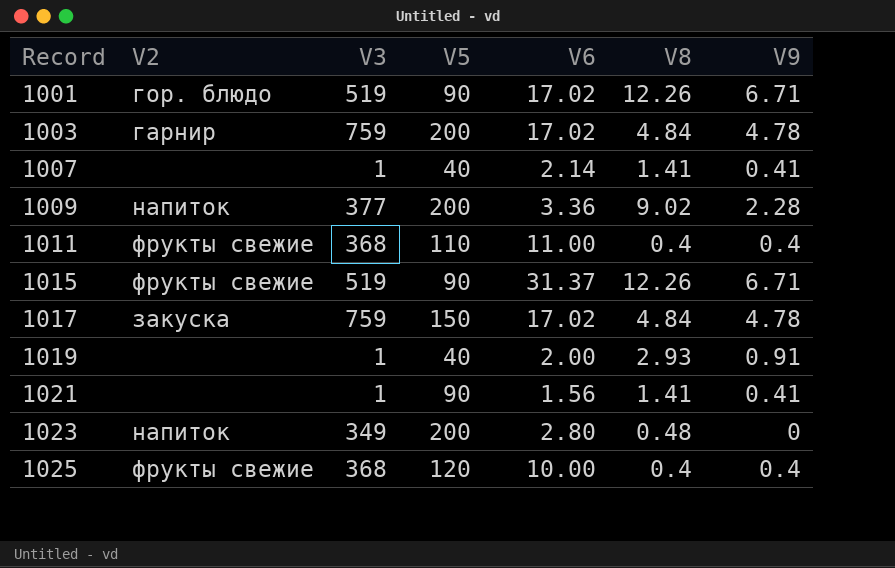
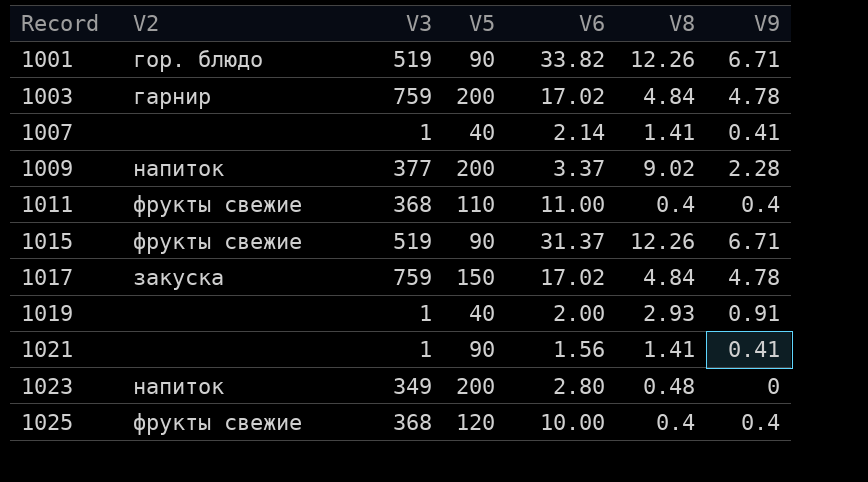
1001 | V6: 17.02 -> 33.82
1009 | V6: 3.36 -> 3.37

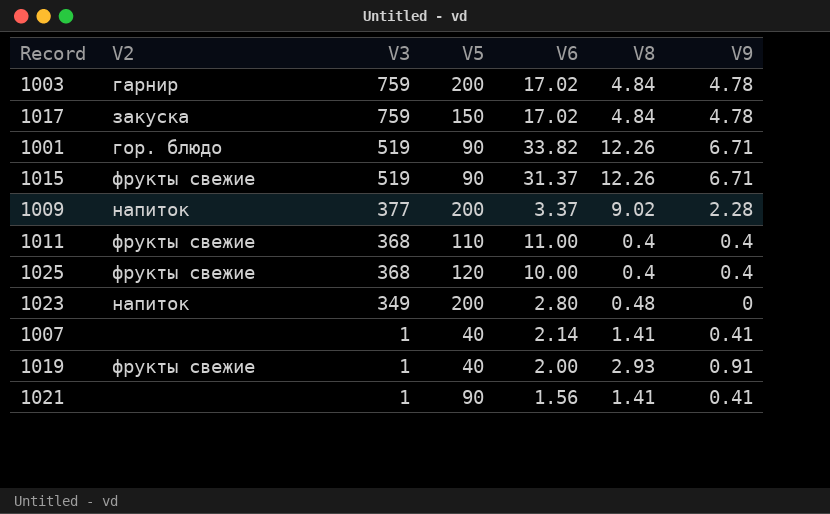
row order: Record ascending -> V3 descending
1019 | V2: none -> фрукты свежие

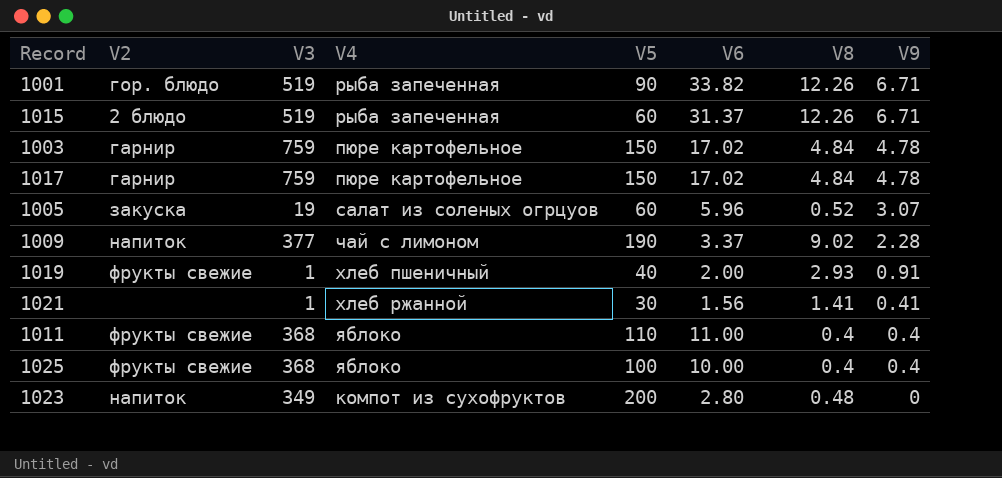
row order: V3 descending -> V9 descending
column V4 | position: none -> 4
row 1007: none | 1 | 40 | 2.14 | 1.41 | 0.41 -> none
1015 | V2: фрукты свежие -> 2 блюдо
1015 | V5: 90 -> 60
1003 | V5: 200 -> 150
1017 | V2: закуска -> гарнир
row 1005: none -> закуска | 19 | салат из соленых огрцуов | 60 | 5.96 | 0.52 | 3.07
1009 | V5: 200 -> 190
1021 | V5: 90 -> 30
1025 | V5: 120 -> 100

